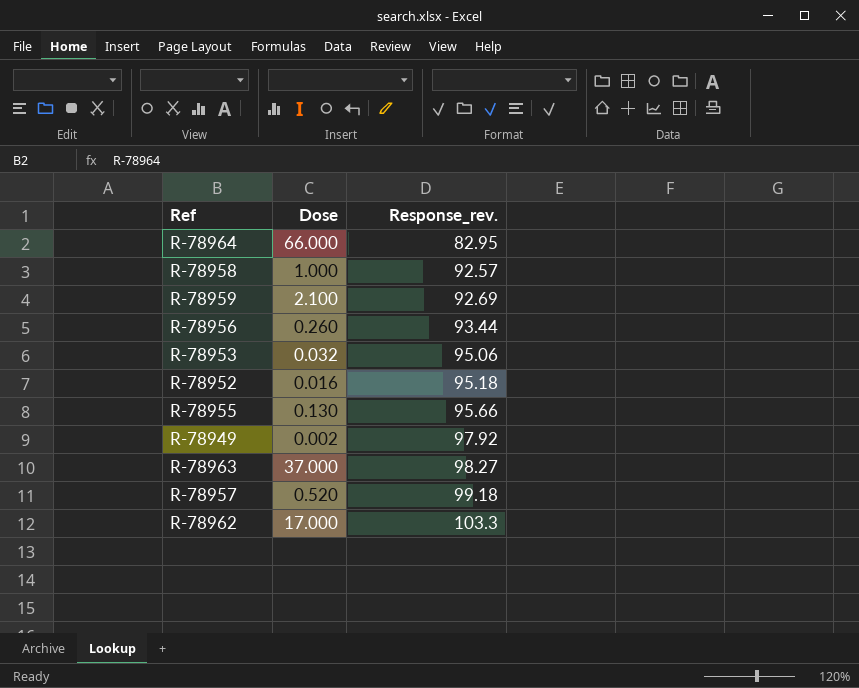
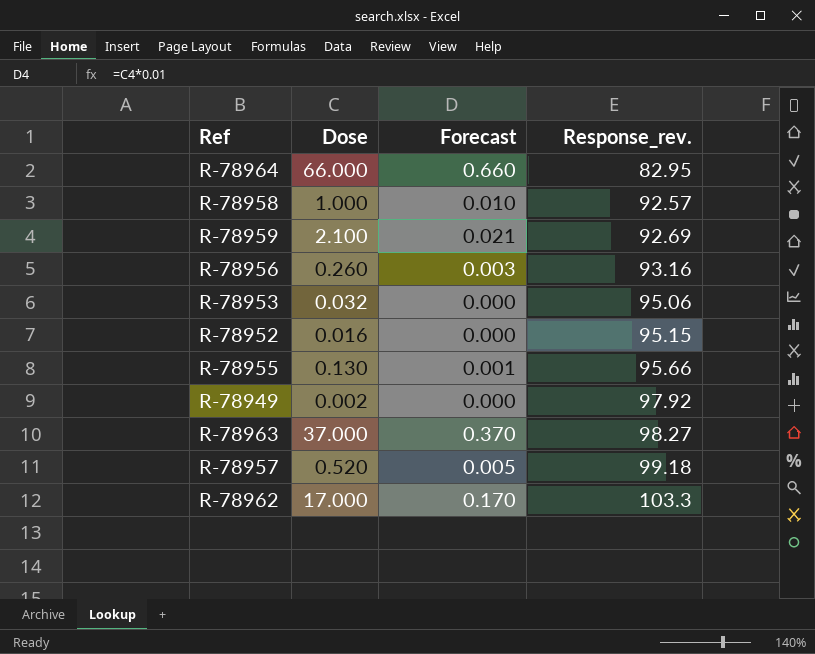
column Forecast | formula: none -> [Dose] * 0.01
R-78956 | Response_rev.: 93.44 -> 93.16
R-78952 | Response_rev.: 95.18 -> 95.15

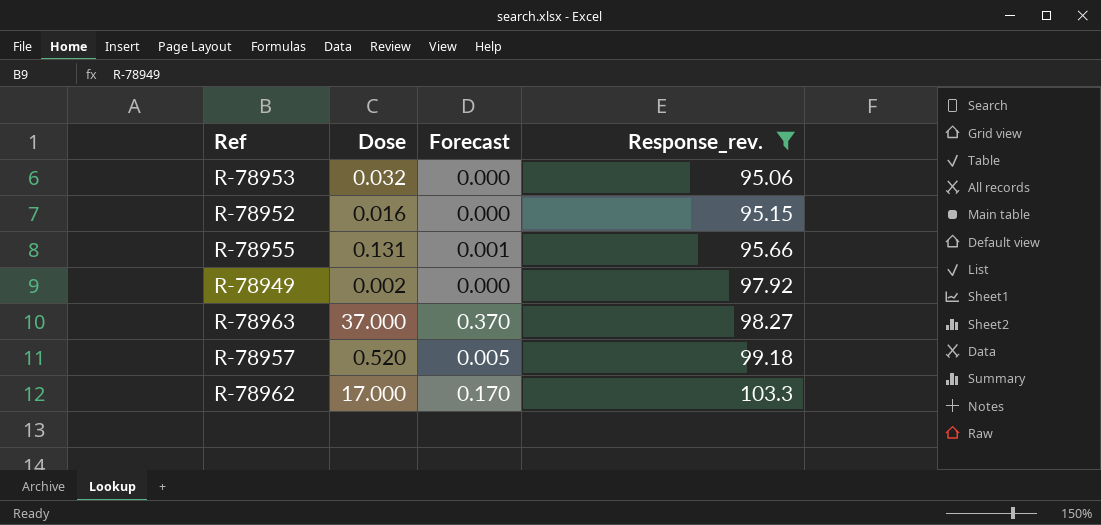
filter: none -> Response_rev. >= 95.06
R-78955 | Dose: 0.130 -> 0.131

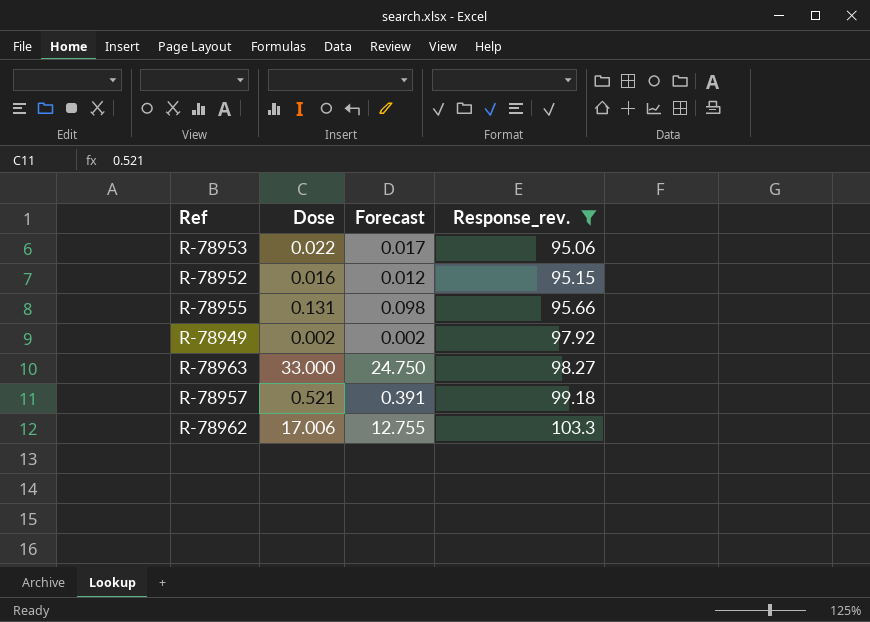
column Forecast | formula: [Dose] * 0.01 -> [Dose] * 0.75
R-78953 | Dose: 0.032 -> 0.022
R-78963 | Dose: 37.000 -> 33.000
R-78957 | Dose: 0.520 -> 0.521
R-78962 | Dose: 17.000 -> 17.006

